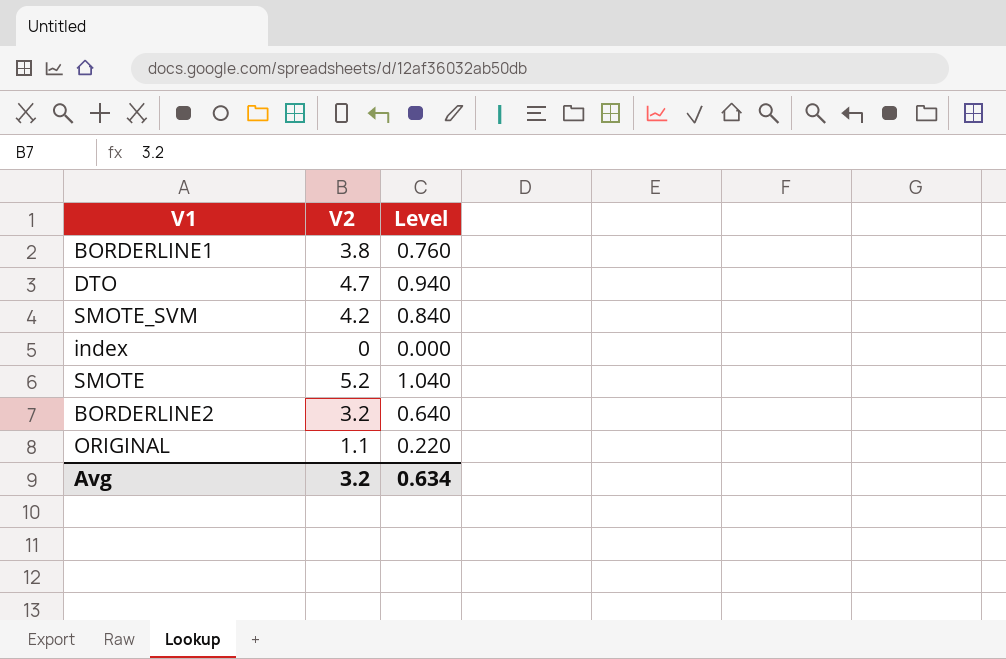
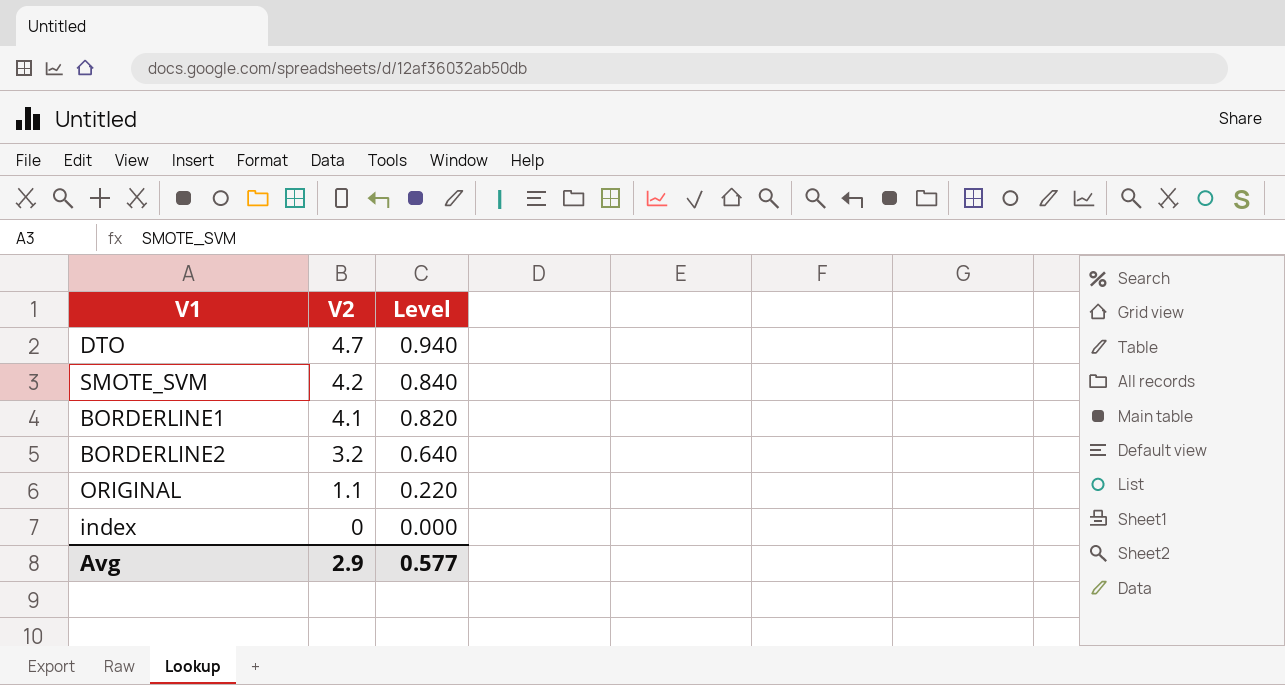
row order: none -> V2 descending
row SMOTE: 5.2 | 1.040 -> none
BORDERLINE1 | V2: 3.8 -> 4.1
BORDERLINE1 | Level: 0.760 -> 0.820
Avg | V2: 3.2 -> 2.9
Avg | Level: 0.634 -> 0.577

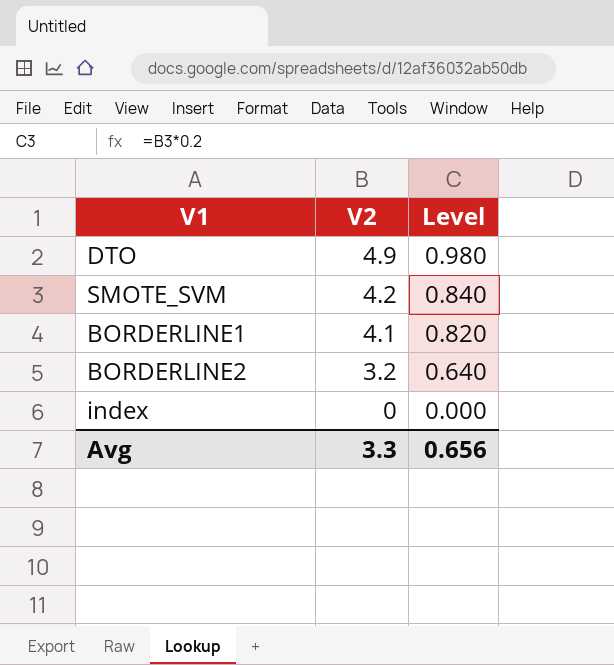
row ORIGINAL: 1.1 | 0.220 -> none
DTO | V2: 4.7 -> 4.9
DTO | Level: 0.940 -> 0.980
Avg | V2: 2.9 -> 3.3
Avg | Level: 0.577 -> 0.656

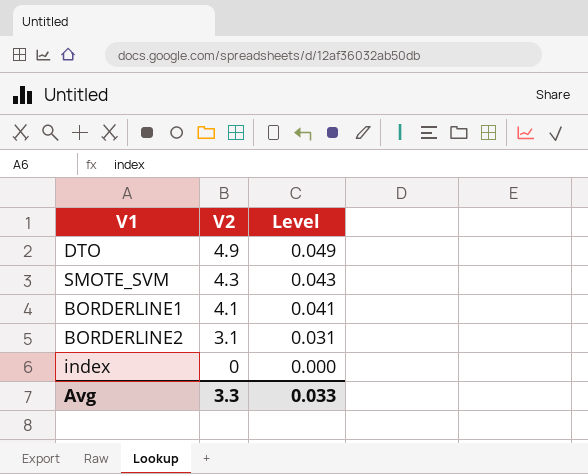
column Level | formula: [V2] * 0.2 -> [V2] * 0.01
SMOTE_SVM | V2: 4.2 -> 4.3
BORDERLINE2 | V2: 3.2 -> 3.1
Avg | Level: 0.656 -> 0.033

